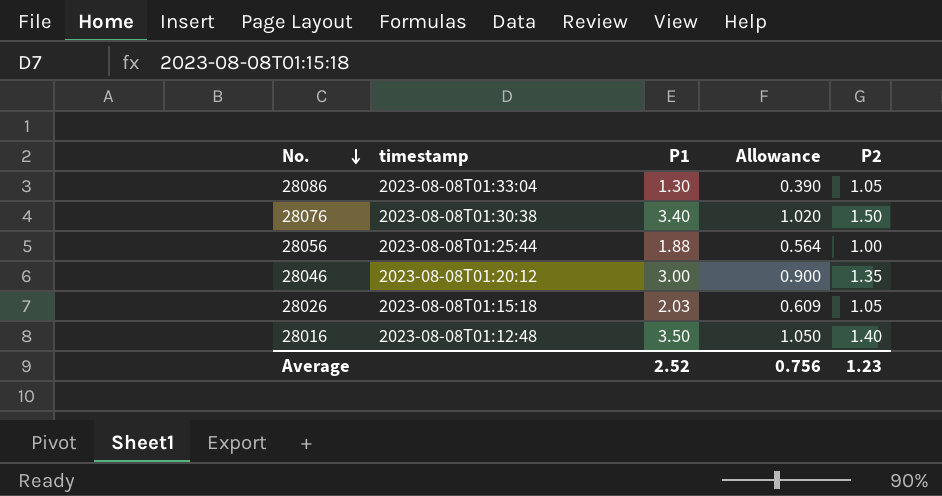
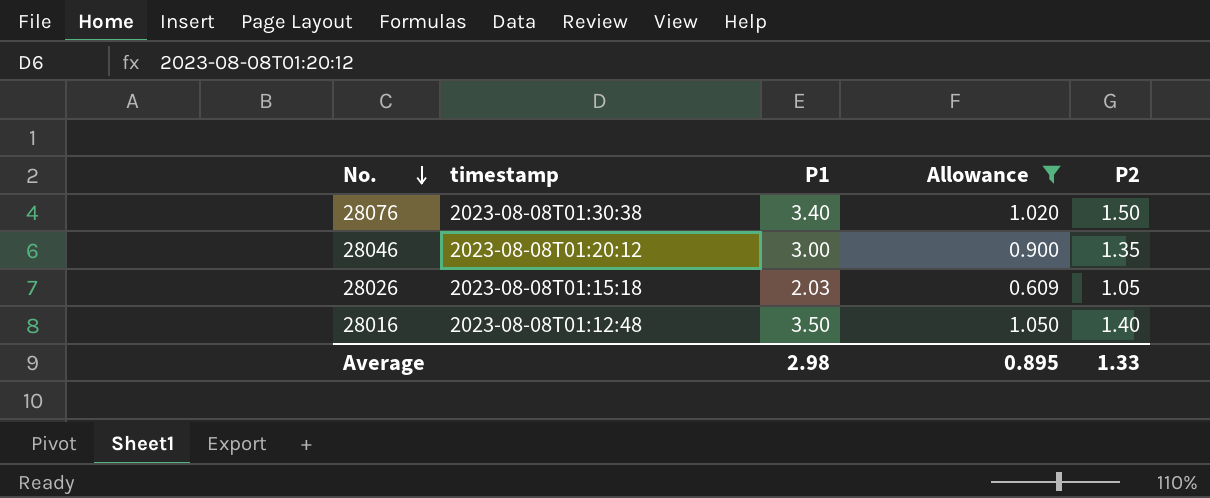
filter: none -> Allowance >= 0.609
Average | P1: 2.52 -> 2.98
Average | Allowance: 0.756 -> 0.895
Average | P2: 1.23 -> 1.33

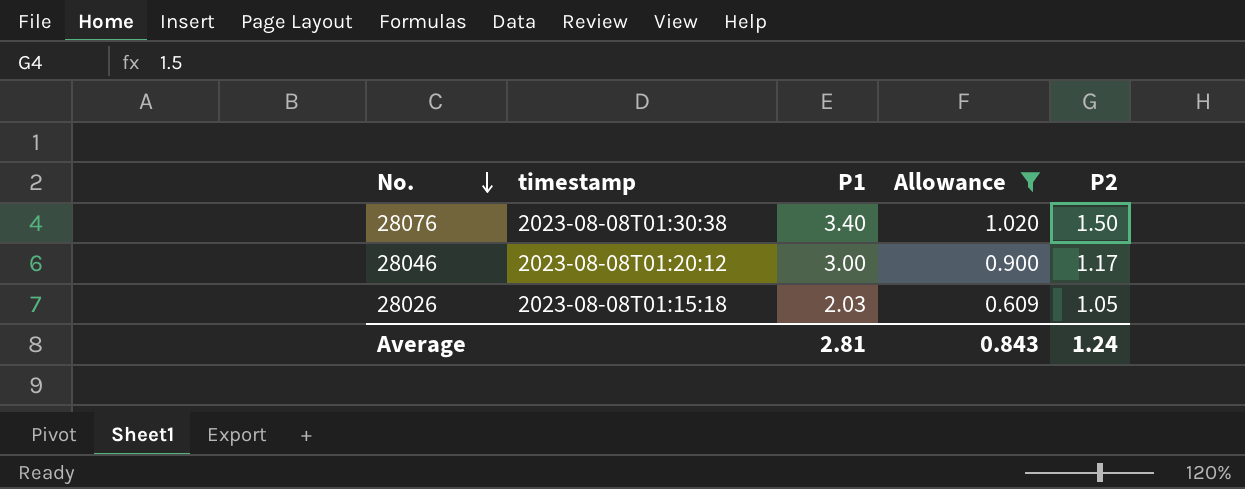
row 28016: 2023-08-08T01:12:48 | 3.50 | 1.050 | 1.40 -> none
28046 | P2: 1.35 -> 1.17
Average | P1: 2.98 -> 2.81
Average | Allowance: 0.895 -> 0.843
Average | P2: 1.33 -> 1.24

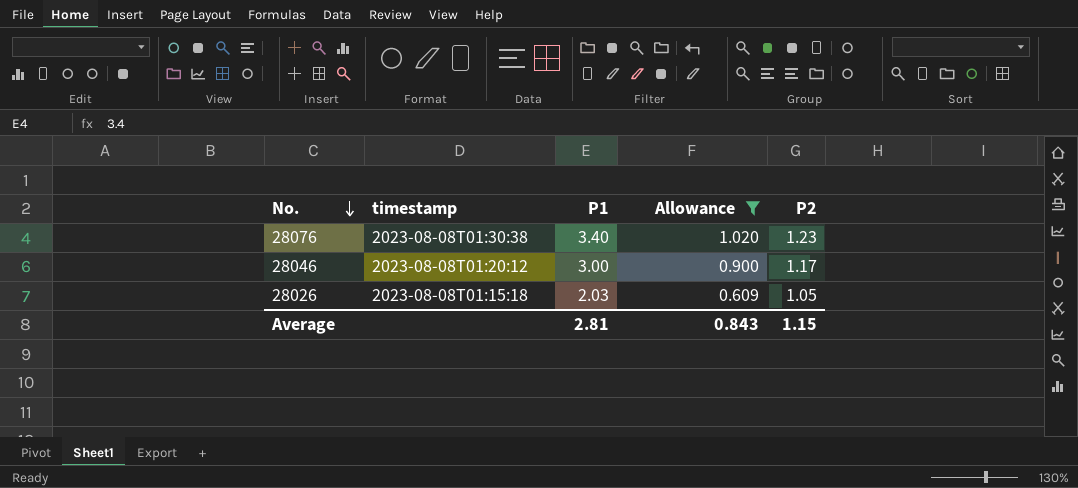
28076 | P2: 1.50 -> 1.23
Average | P2: 1.24 -> 1.15

